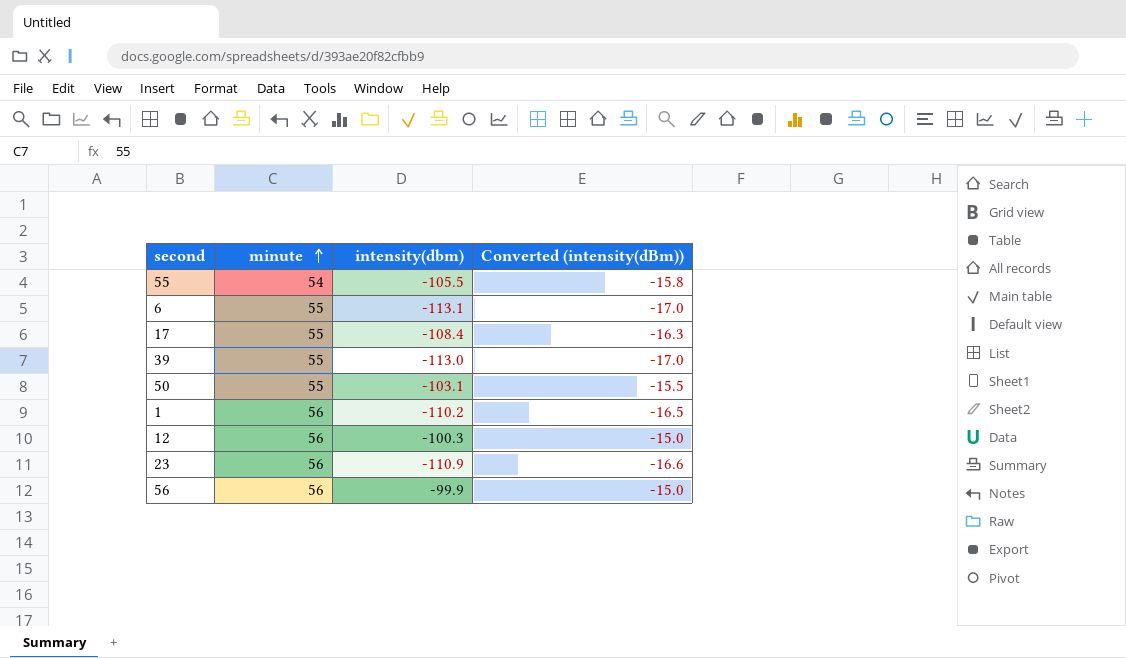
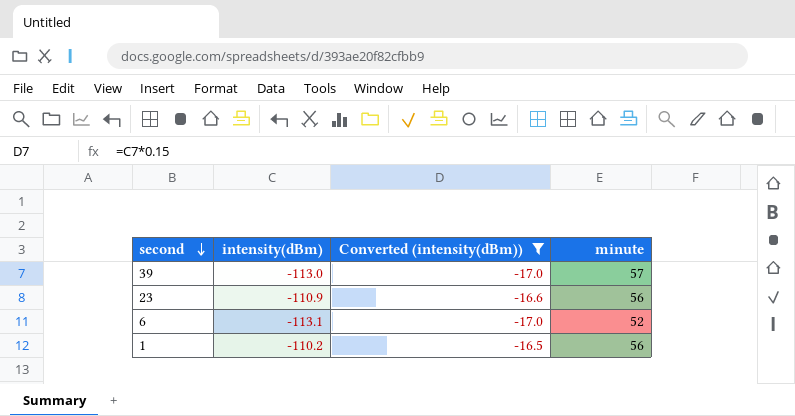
filter: none -> Converted (intensity(dBm)) <= -16.5
row order: minute ascending -> second descending
column name: intensity(dbm) -> intensity(dBm)
column minute | position: 2 -> 4
39 | minute: 55 -> 57
6 | minute: 55 -> 52

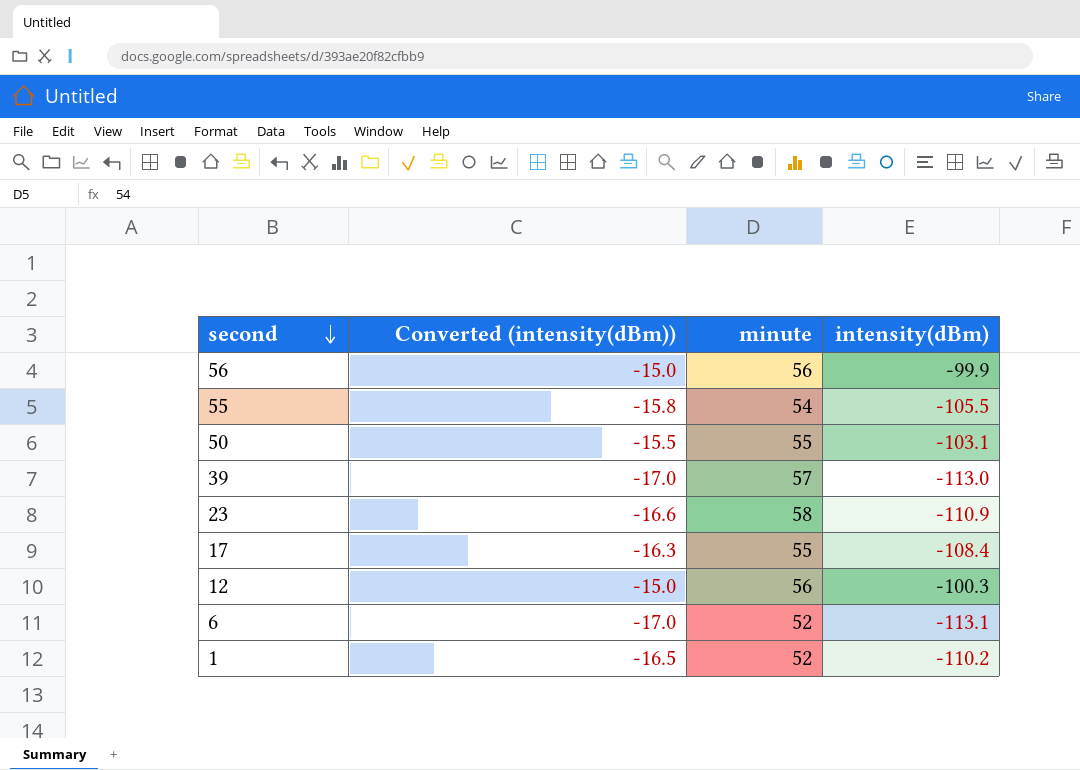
filter: Converted (intensity(dBm)) <= -16.5 -> none
column intensity(dBm) | position: 2 -> 4
23 | minute: 56 -> 58
1 | minute: 56 -> 52

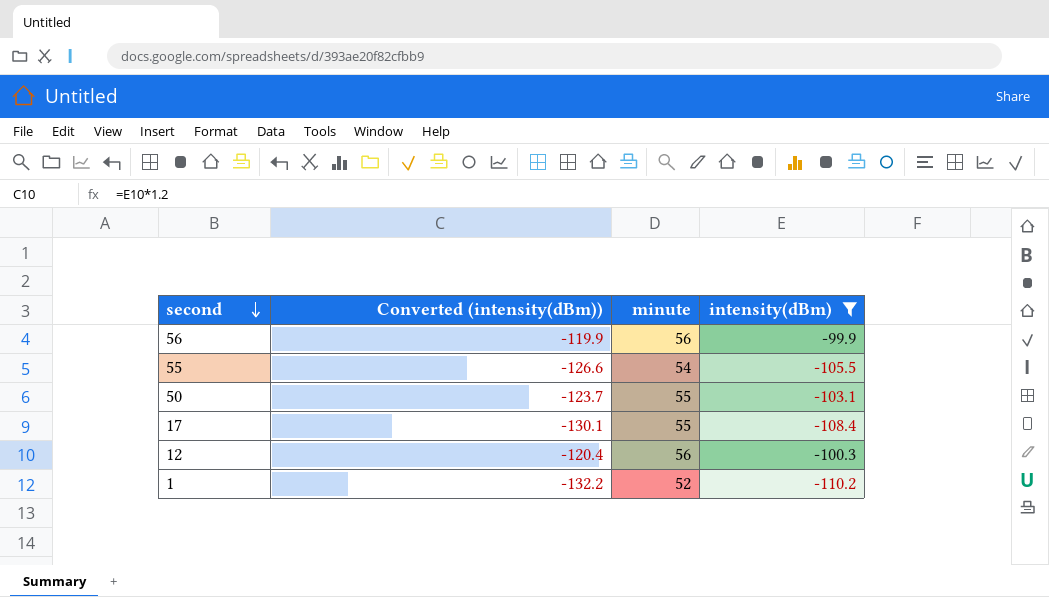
filter: none -> intensity(dBm) >= -110.2
column Converted (intensity(dBm)) | formula: [intensity(dBm)] * 0.15 -> [intensity(dBm)] * 1.2

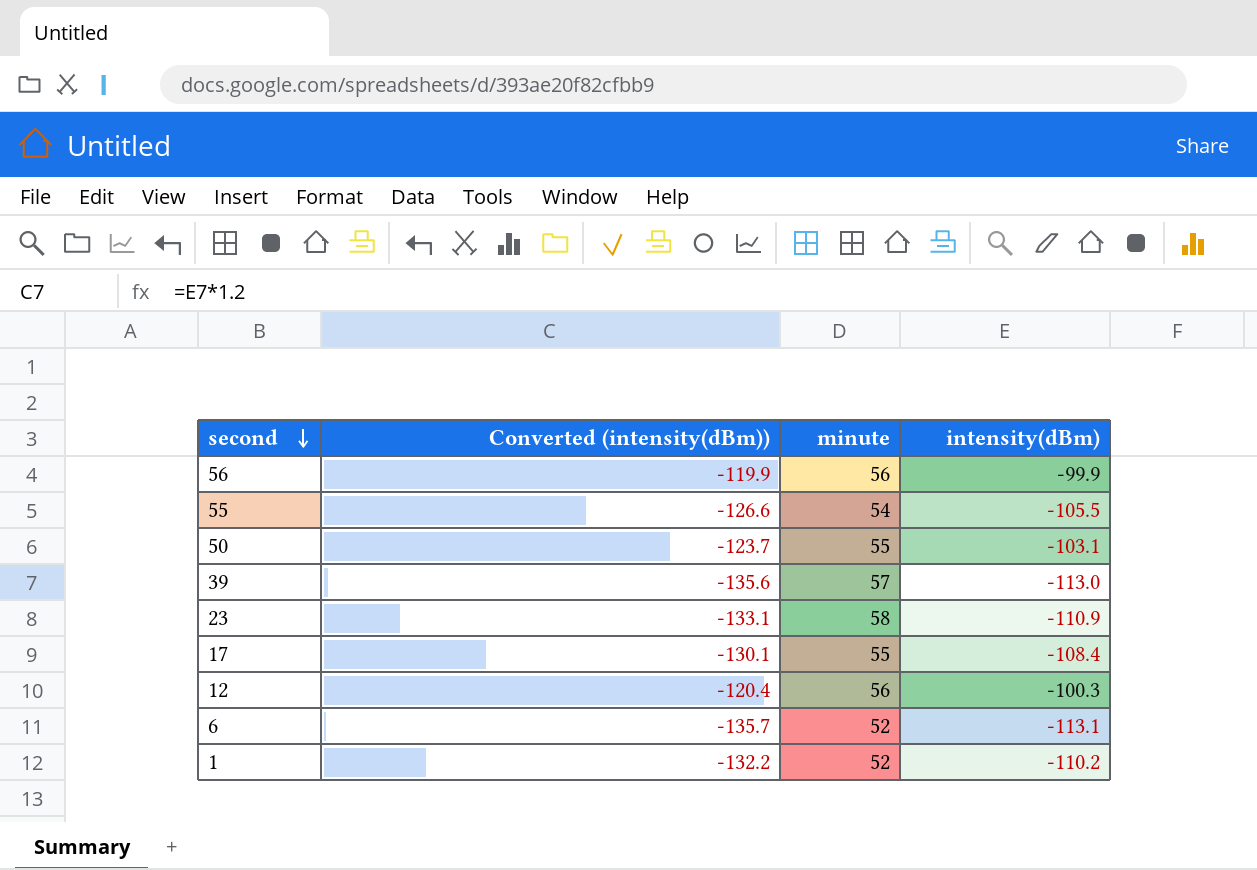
filter: intensity(dBm) >= -110.2 -> none

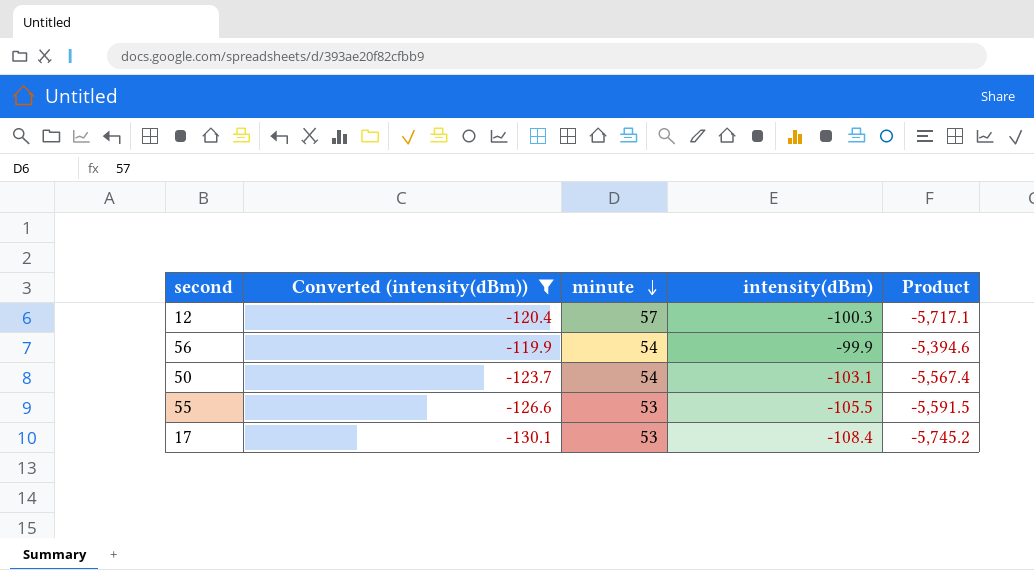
filter: none -> Converted (intensity(dBm)) >= -130.1
row order: second descending -> minute descending
column Product | formula: none -> [minute] * [intensity(dBm)]
12 | minute: 56 -> 57
56 | minute: 56 -> 54
50 | minute: 55 -> 54
55 | minute: 54 -> 53
17 | minute: 55 -> 53

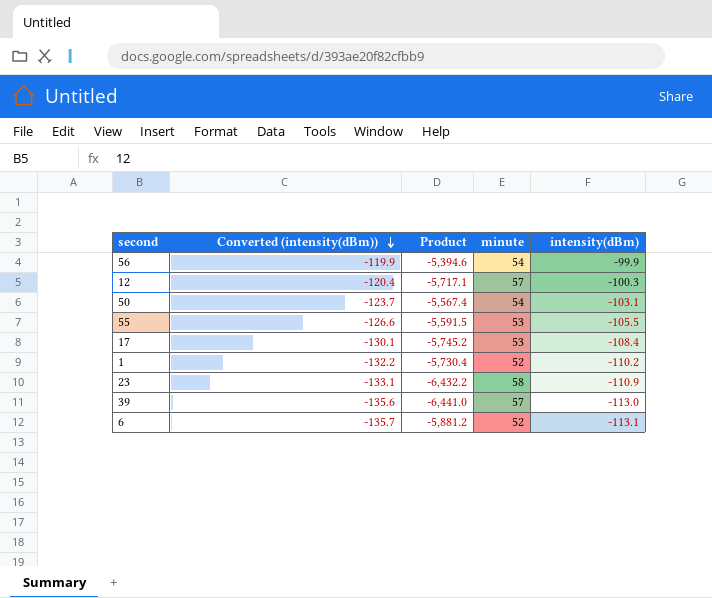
filter: Converted (intensity(dBm)) >= -130.1 -> none
row order: minute descending -> Converted (intensity(dBm)) descending
column Product | position: 5 -> 3

